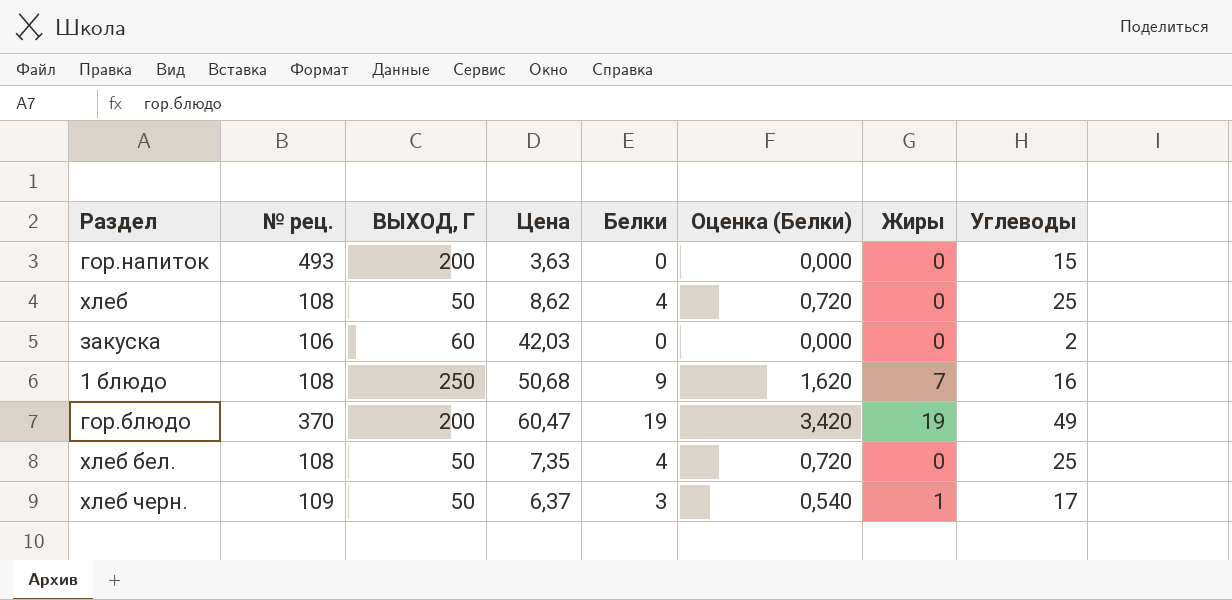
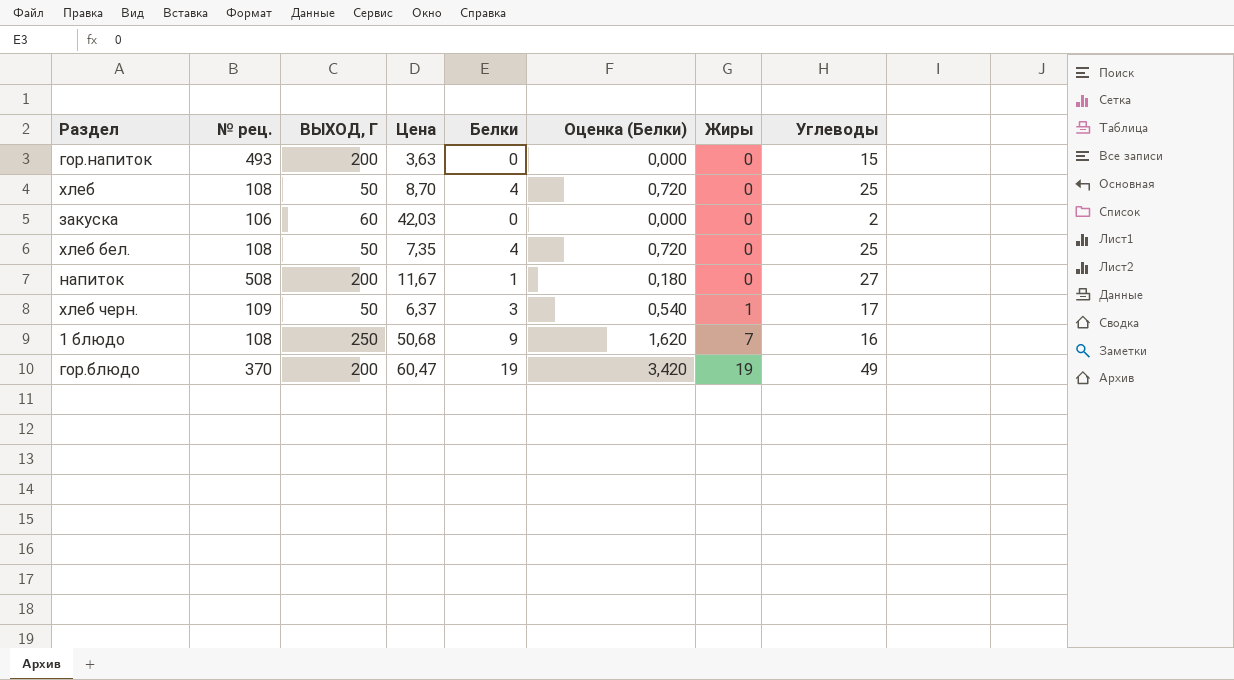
row order: none -> Жиры ascending
хлеб | Цена: 8,62 -> 8,70
row напиток: none -> 508 | 200 | 11,67 | 1 | 0,180 | 0 | 27

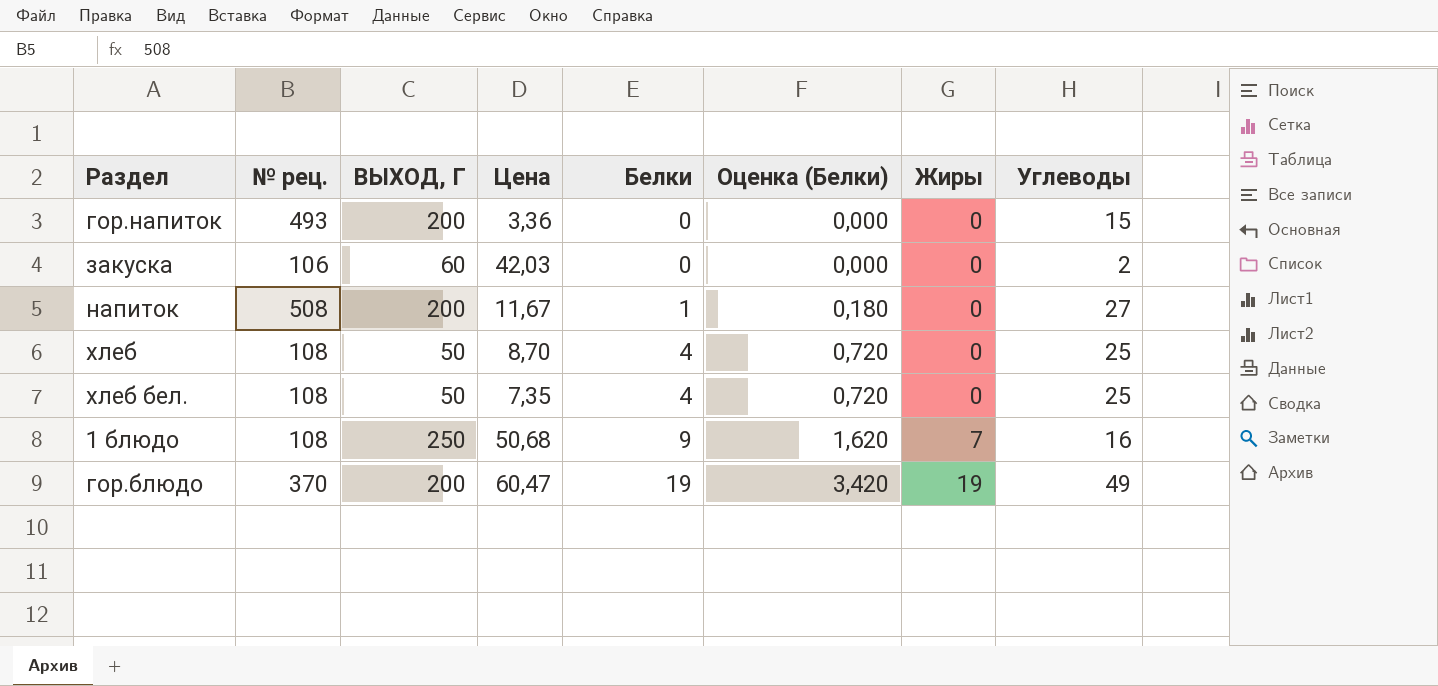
row order: Жиры ascending -> Белки ascending
row хлеб черн.: 109 | 50 | 6,37 | 3 | 0,540 | 1 | 17 -> none
гор.напиток | Цена: 3,63 -> 3,36

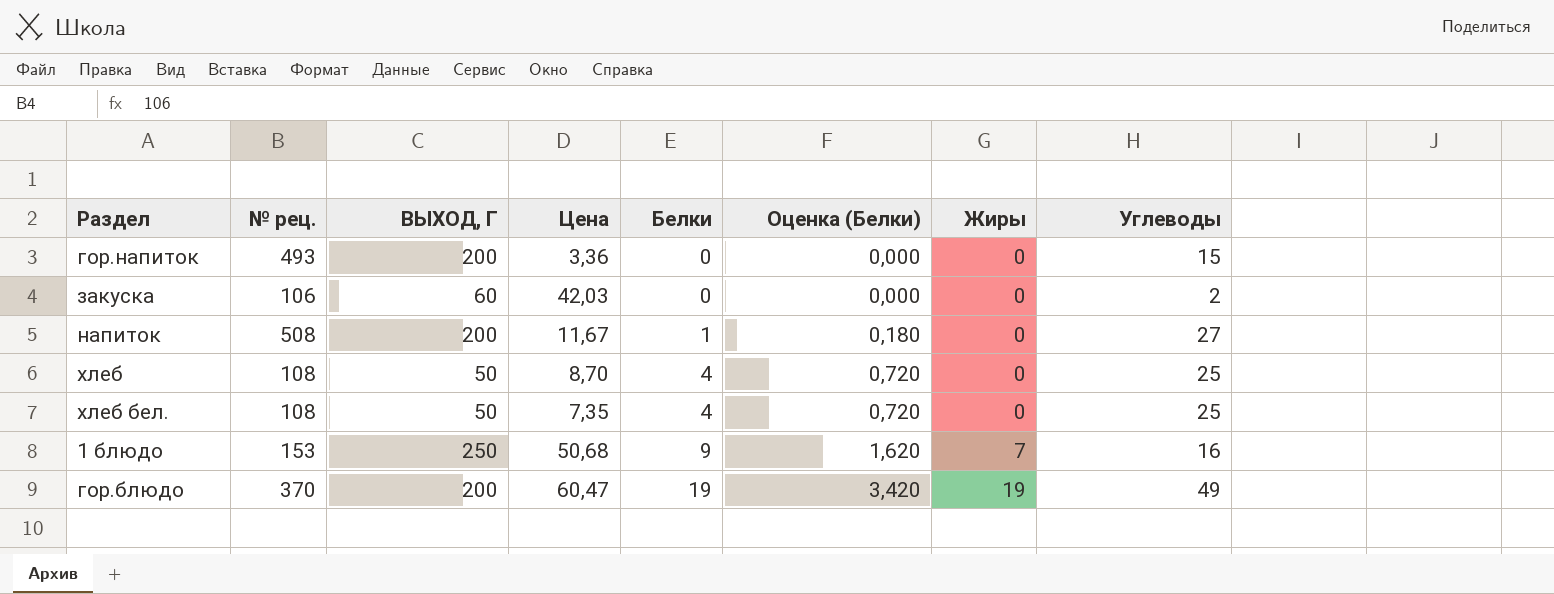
1 блюдо | № рец.: 108 -> 153

